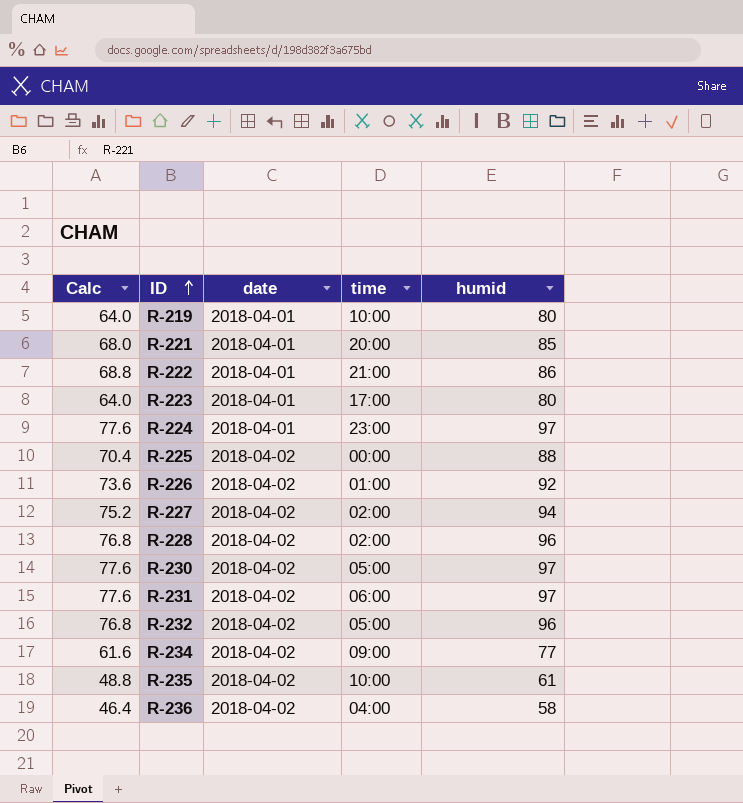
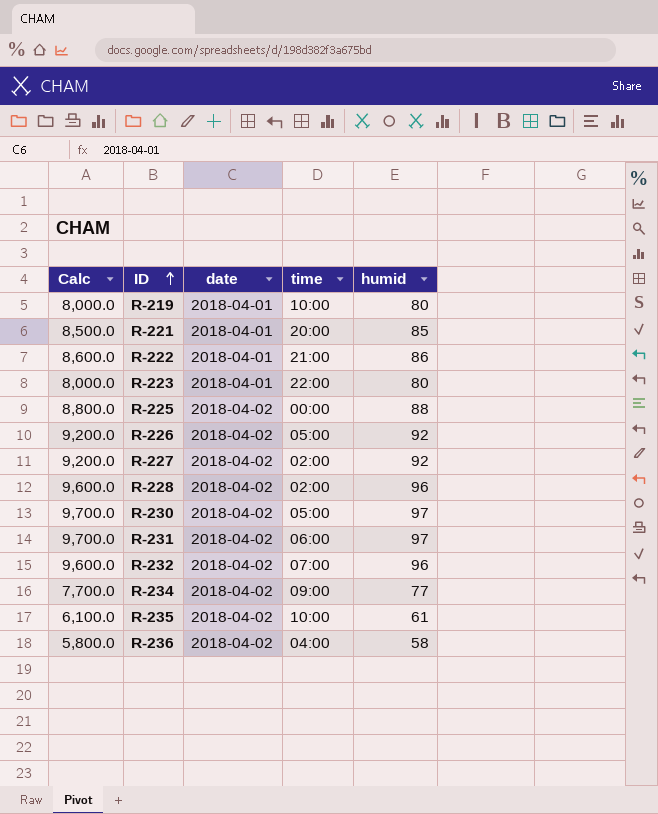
column Calc | formula: [humid] * 0.8 -> [humid] * 100
row R-224: 77.6 | 2018-04-01 | 23:00 | 97 -> none
R-223 | time: 17:00 -> 22:00
R-226 | time: 01:00 -> 05:00
R-227 | humid: 94 -> 92
R-232 | time: 05:00 -> 07:00

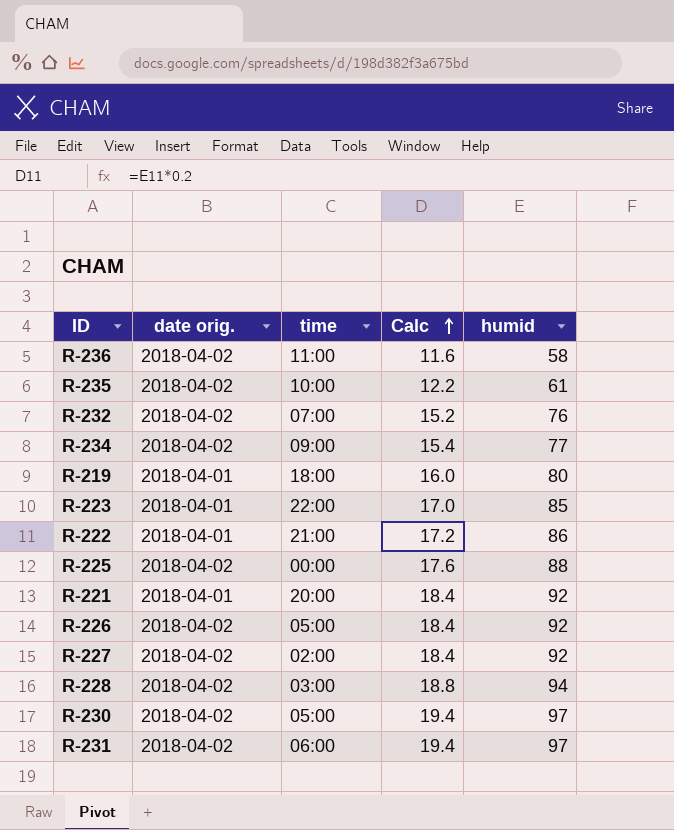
row order: ID ascending -> Calc ascending
column name: date -> date orig.
column Calc | formula: [humid] * 100 -> [humid] * 0.2
column Calc | position: 1 -> 4
R-236 | time: 04:00 -> 11:00
R-232 | humid: 96 -> 76
R-219 | time: 10:00 -> 18:00
R-223 | humid: 80 -> 85
R-221 | humid: 85 -> 92
R-228 | time: 02:00 -> 03:00
R-228 | humid: 96 -> 94

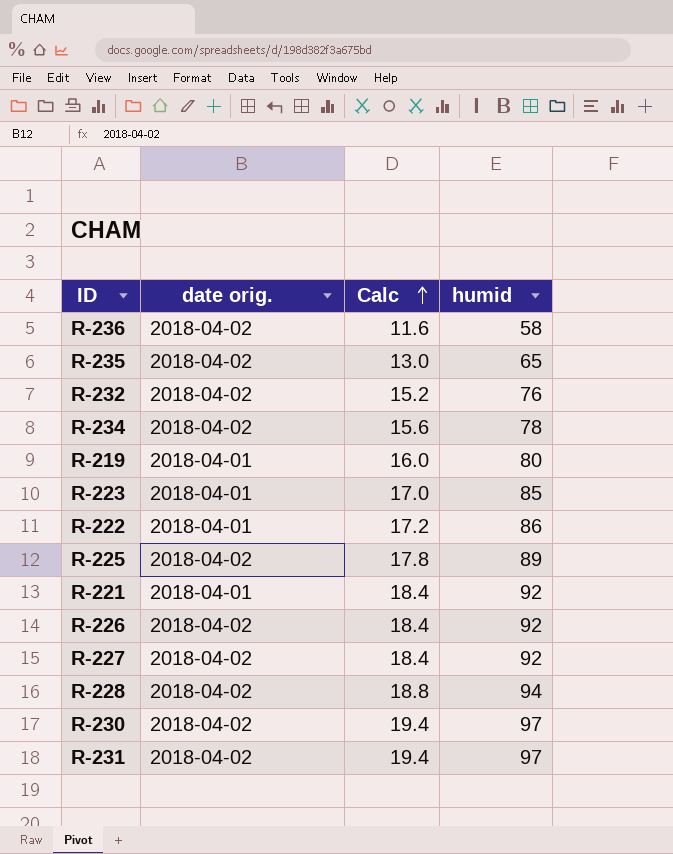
column time | position: 3 -> none
R-235 | Calc: 12.2 -> 13.0
R-235 | humid: 61 -> 65
R-234 | Calc: 15.4 -> 15.6
R-234 | humid: 77 -> 78
R-225 | Calc: 17.6 -> 17.8
R-225 | humid: 88 -> 89

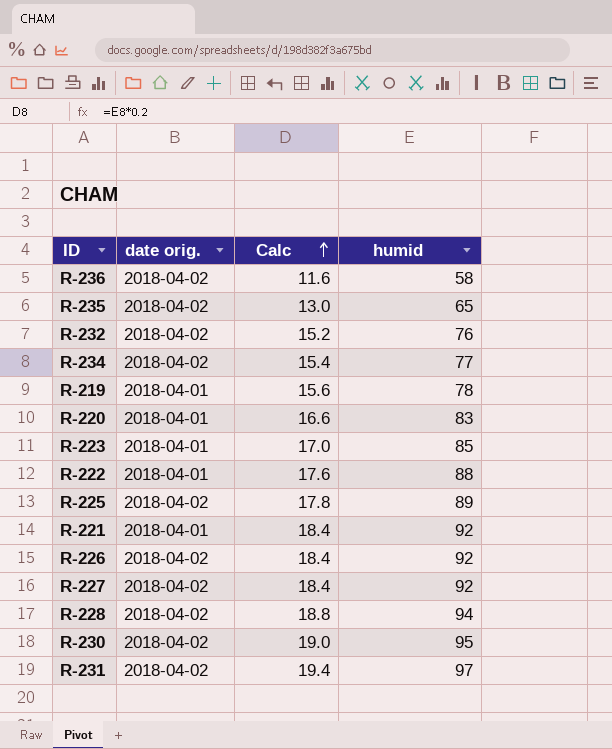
R-234 | Calc: 15.6 -> 15.4
R-234 | humid: 78 -> 77
R-219 | Calc: 16.0 -> 15.6
R-219 | humid: 80 -> 78
row R-220: none -> 2018-04-01 | 16.6 | 83
R-222 | Calc: 17.2 -> 17.6
R-222 | humid: 86 -> 88
R-230 | Calc: 19.4 -> 19.0
R-230 | humid: 97 -> 95

